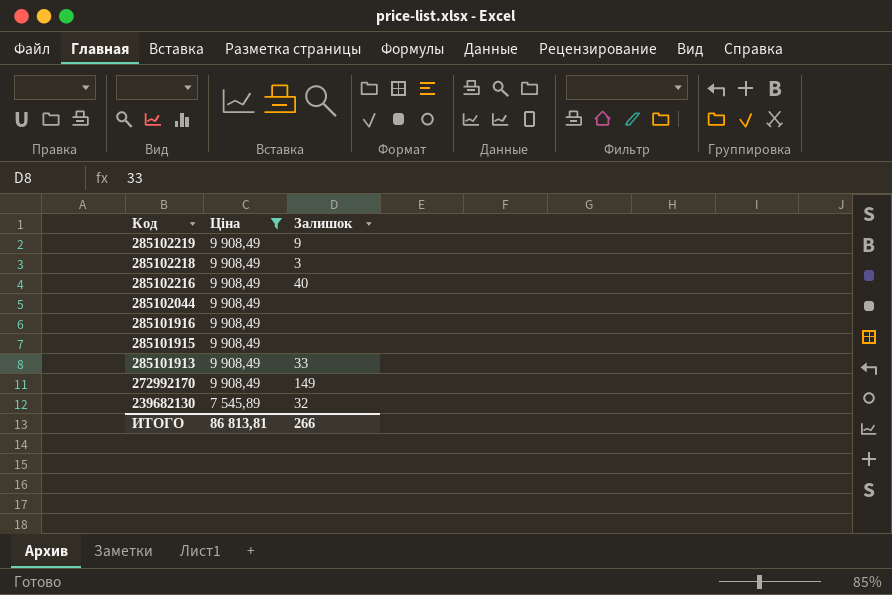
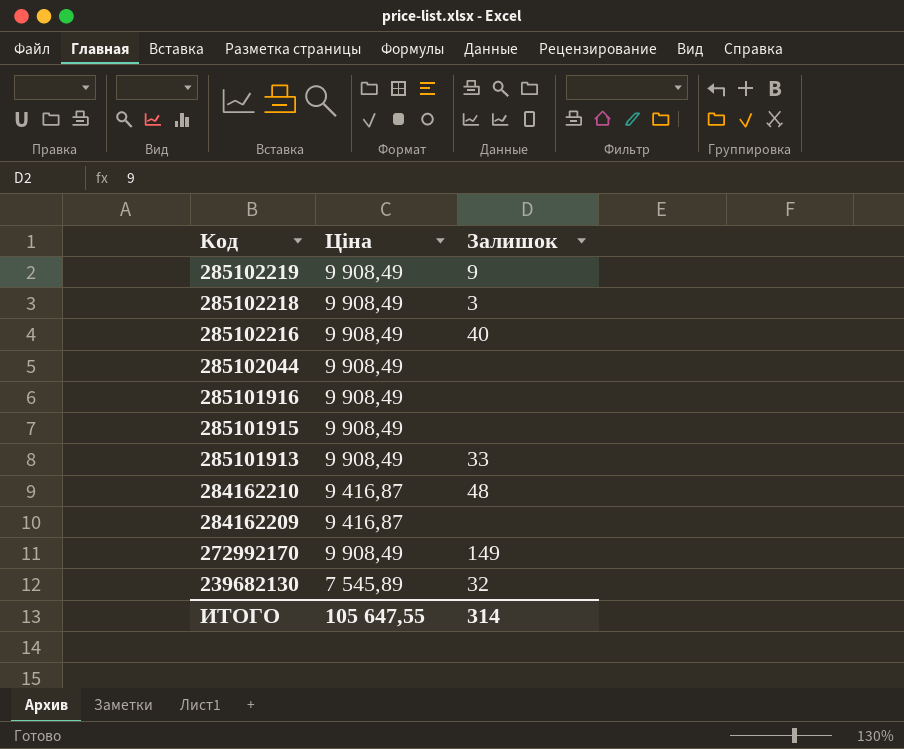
filter: Ціна != 9 416,87 -> none
ИТОГО | Ціна: 86 813,81 -> 105 647,55
ИТОГО | Залишок: 266 -> 314

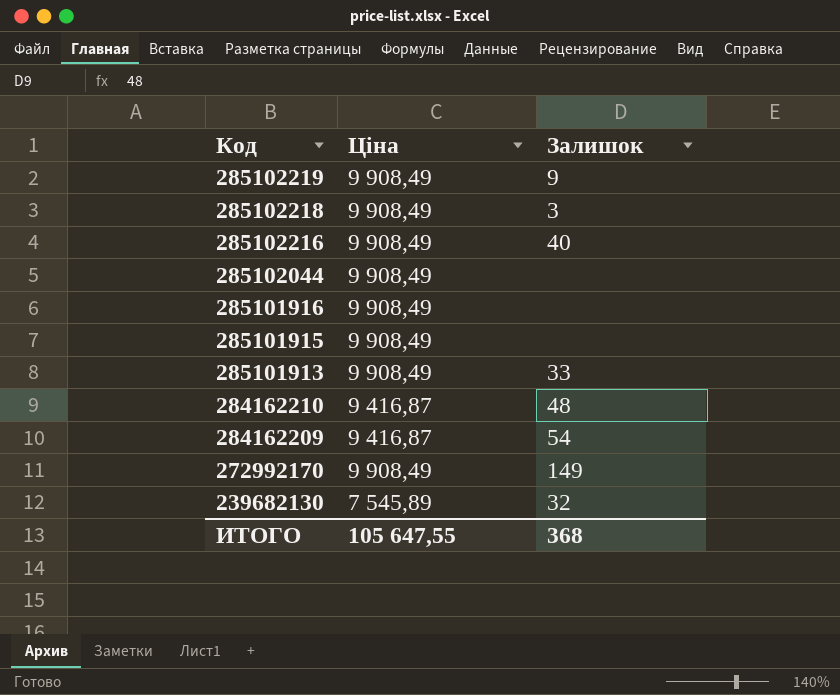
284162209 | Залишок: none -> 54
ИТОГО | Залишок: 314 -> 368

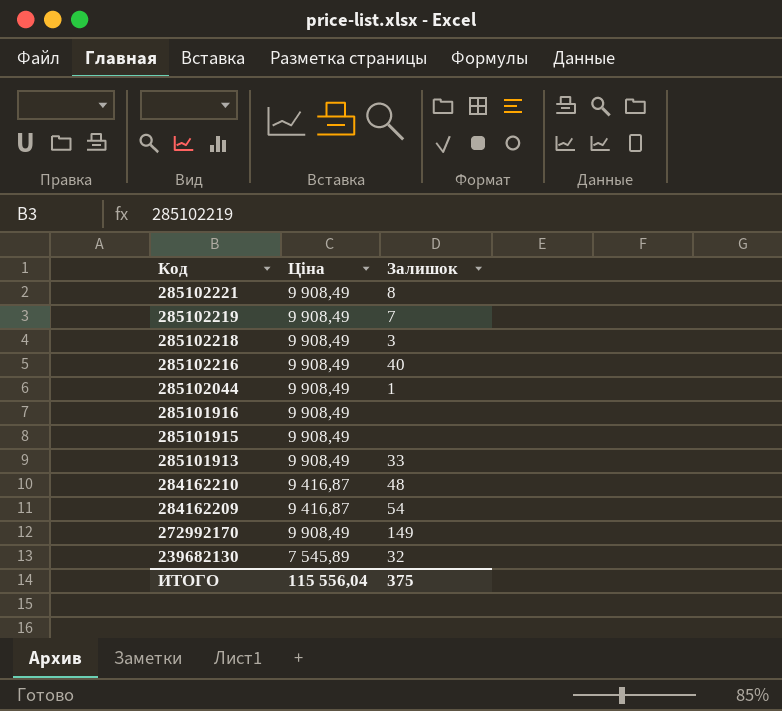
row 285102221: none -> 9 908,49 | 8
285102219 | Залишок: 9 -> 7
285102044 | Залишок: none -> 1
ИТОГО | Ціна: 105 647,55 -> 115 556,04
ИТОГО | Залишок: 368 -> 375

